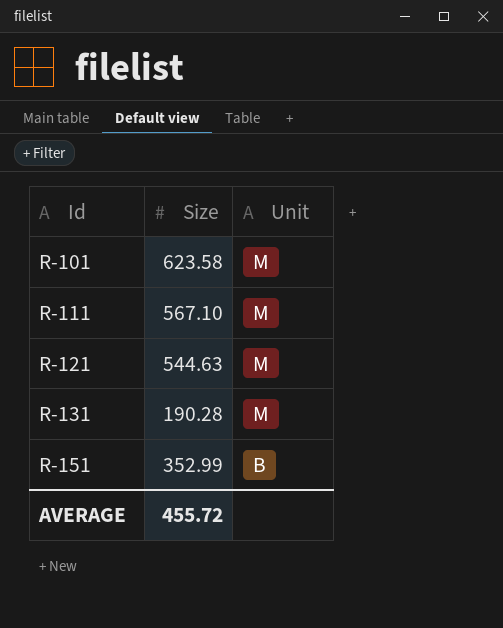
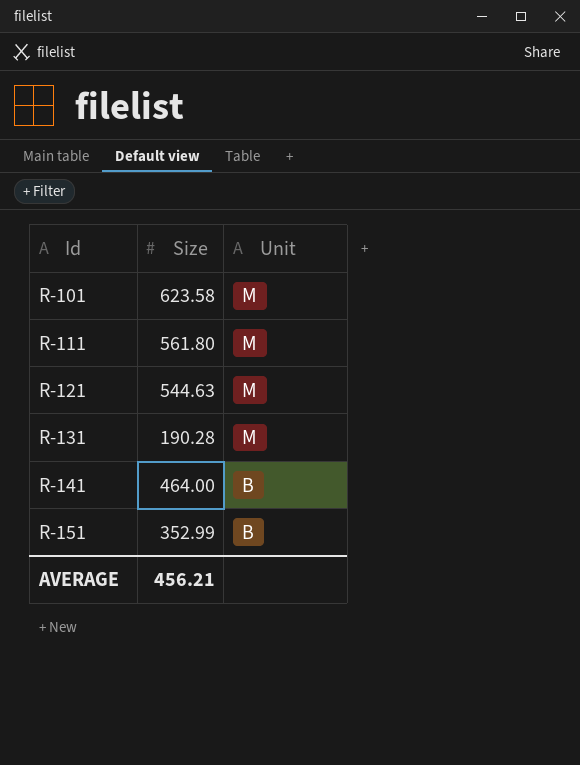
R-111 | Size: 567.10 -> 561.80
row R-141: none -> 464.00 | B
AVERAGE | Size: 455.72 -> 456.21

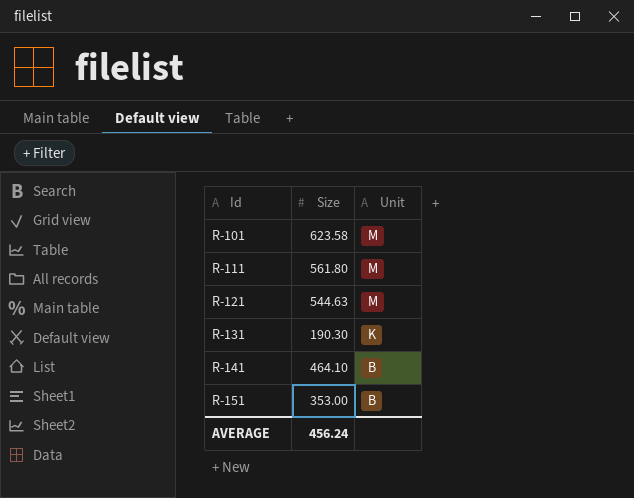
R-131 | Size: 190.28 -> 190.30
R-131 | Unit: M -> K
R-141 | Size: 464.00 -> 464.10
R-151 | Size: 352.99 -> 353.00
AVERAGE | Size: 456.21 -> 456.24

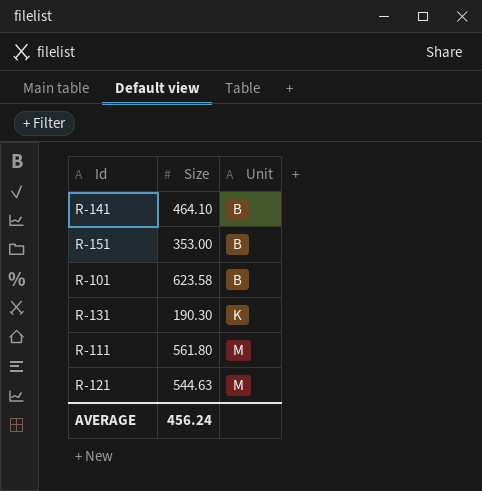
row order: Id ascending -> Unit ascending
R-101 | Unit: M -> B

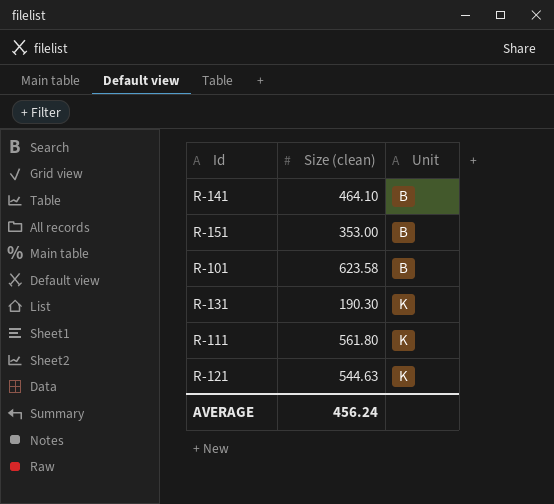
column name: Size -> Size (clean)
R-111 | Unit: M -> K
R-121 | Unit: M -> K

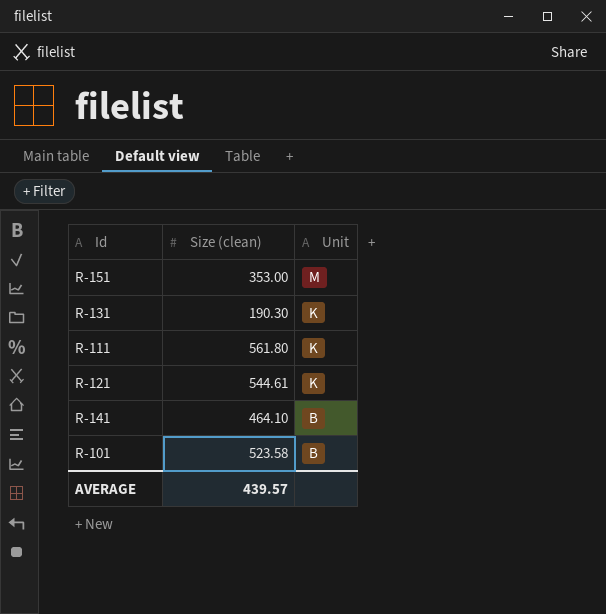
row order: Unit ascending -> Unit descending
R-151 | Unit: B -> M
R-121 | Size (clean): 544.63 -> 544.61
R-101 | Size (clean): 623.58 -> 523.58
AVERAGE | Size (clean): 456.24 -> 439.57

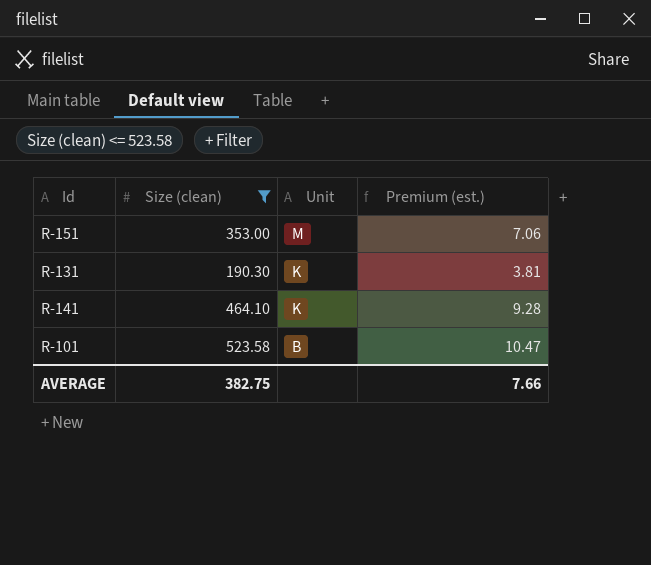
filter: none -> Size (clean) <= 523.58
column Premium (est.) | formula: none -> [Size (clean)] * 0.02
R-141 | Unit: B -> K
AVERAGE | Size (clean): 439.57 -> 382.75

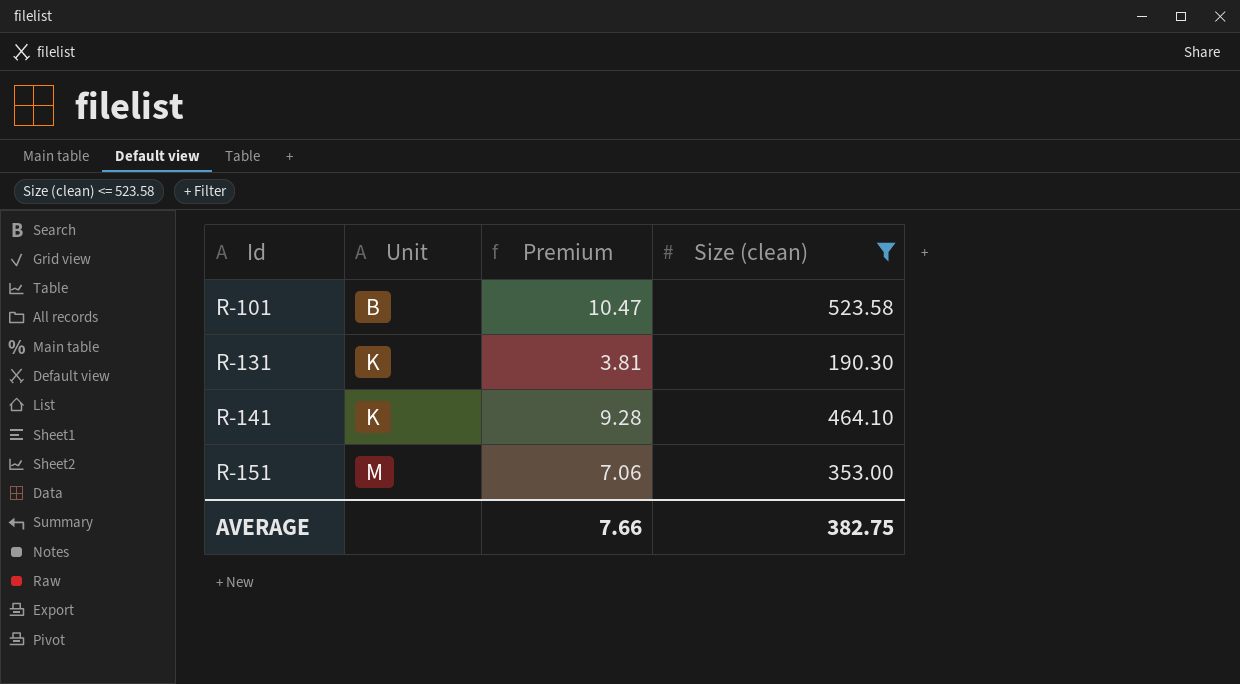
row order: Unit descending -> Id ascending
column name: Premium (est.) -> Premium
column Size (clean) | position: 2 -> 4

